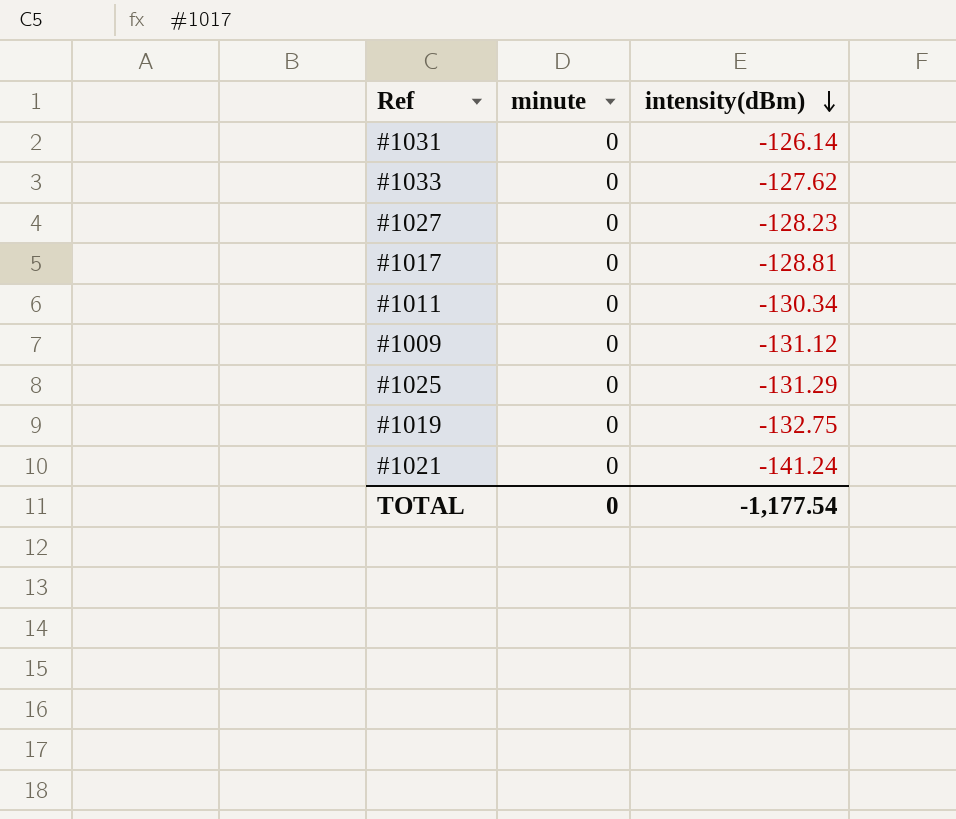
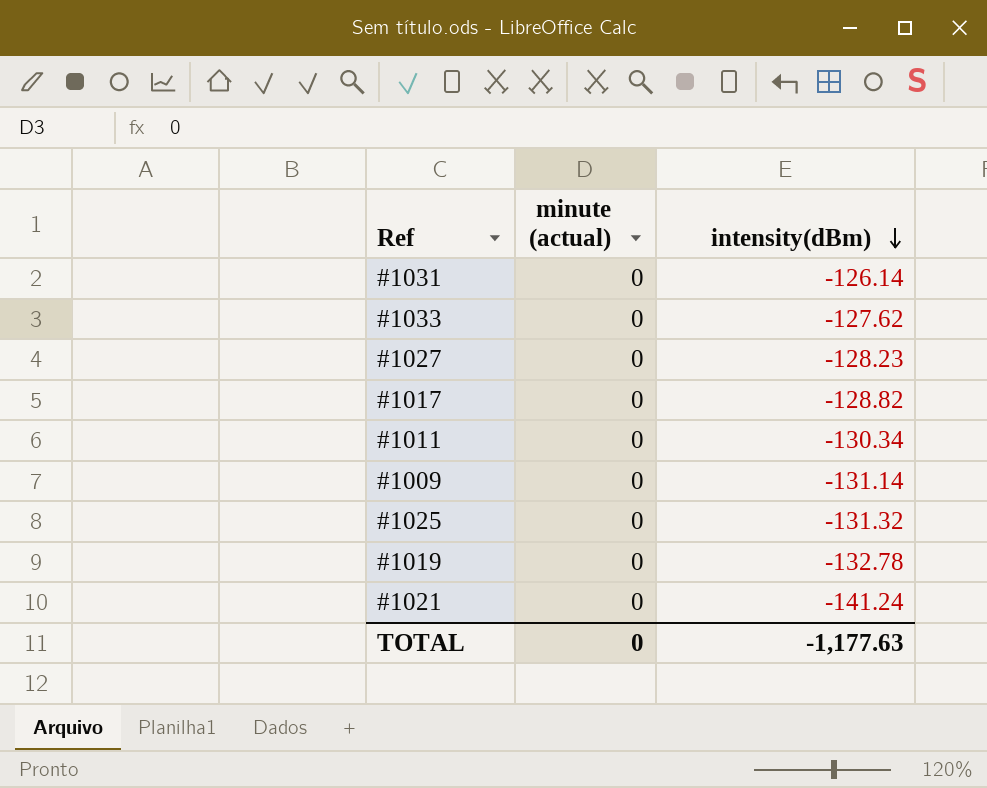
column name: minute -> minute (actual)
#1017 | intensity(dBm): -128.81 -> -128.82
#1009 | intensity(dBm): -131.12 -> -131.14
#1025 | intensity(dBm): -131.29 -> -131.32
#1019 | intensity(dBm): -132.75 -> -132.78
TOTAL | intensity(dBm): -1,177.54 -> -1,177.63

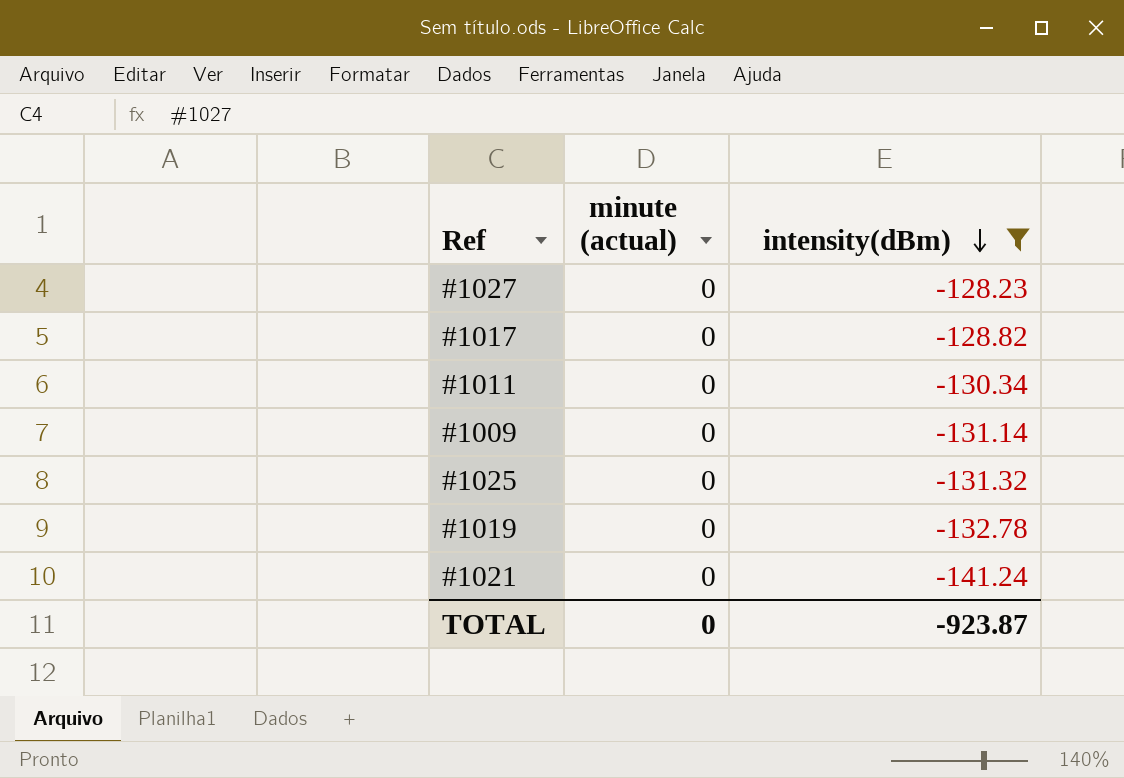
filter: none -> intensity(dBm) <= -128.23
TOTAL | intensity(dBm): -1,177.63 -> -923.87

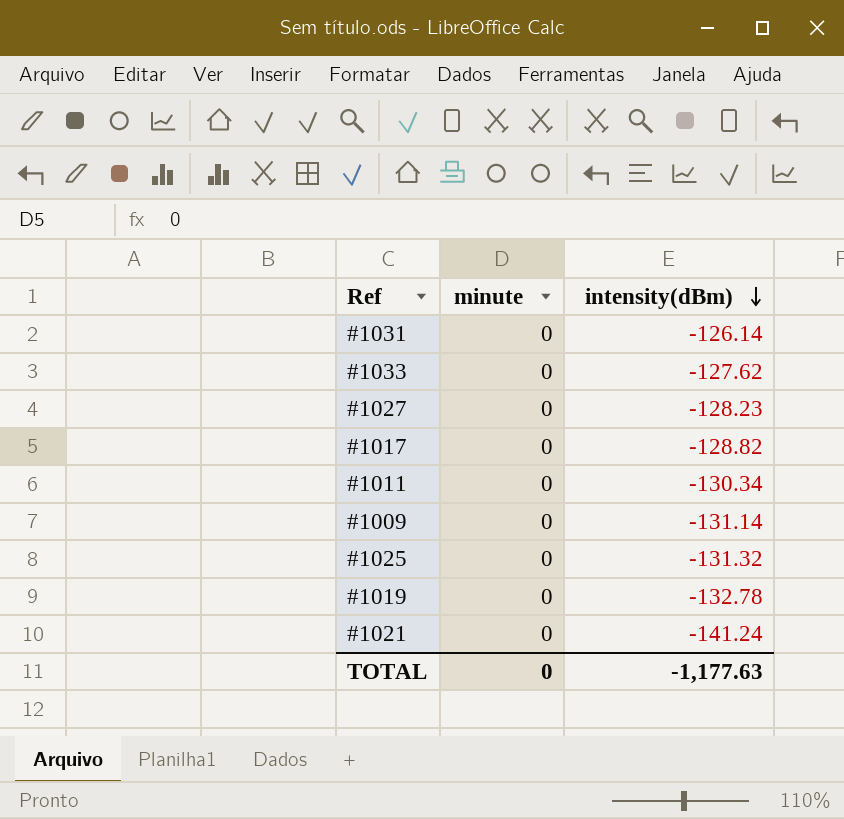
filter: intensity(dBm) <= -128.23 -> none
column name: minute (actual) -> minute
TOTAL | intensity(dBm): -923.87 -> -1,177.63

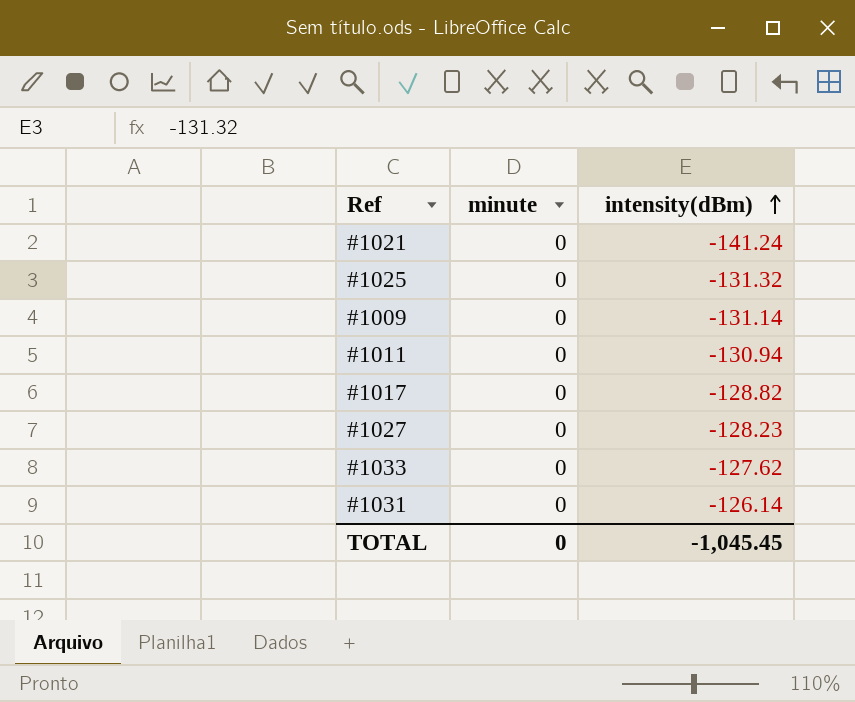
row order: intensity(dBm) descending -> intensity(dBm) ascending
row #1019: 0 | -132.78 -> none
#1011 | intensity(dBm): -130.34 -> -130.94
TOTAL | intensity(dBm): -1,177.63 -> -1,045.45

